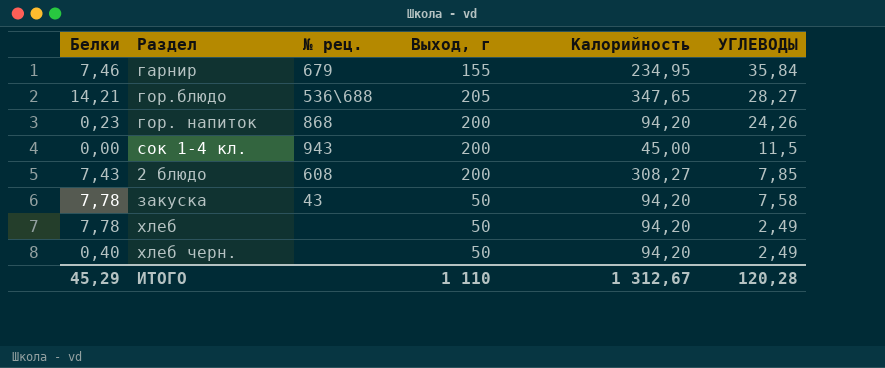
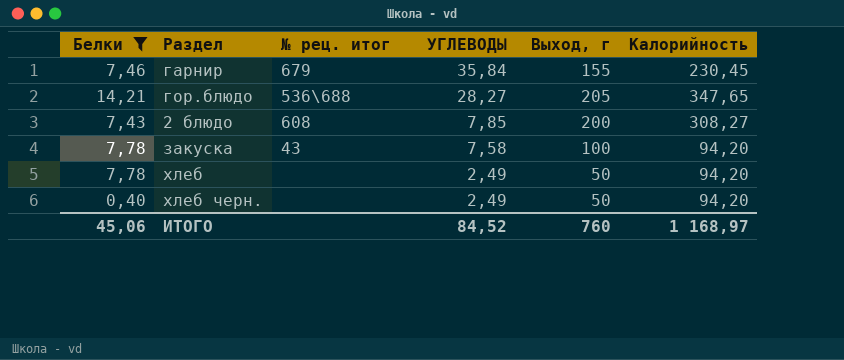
filter: none -> Белки >= 0,40
column name: № рец. -> № рец. итог
column УГЛЕВОДЫ | position: 6 -> 4
гарнир | Калорийность: 234,95 -> 230,45
закуска | Выход, г: 50 -> 100
ИТОГО | Белки: 45,29 -> 45,06
ИТОГО | УГЛЕВОДЫ: 120,28 -> 84,52
ИТОГО | Выход, г: 1 110 -> 760
ИТОГО | Калорийность: 1 312,67 -> 1 168,97

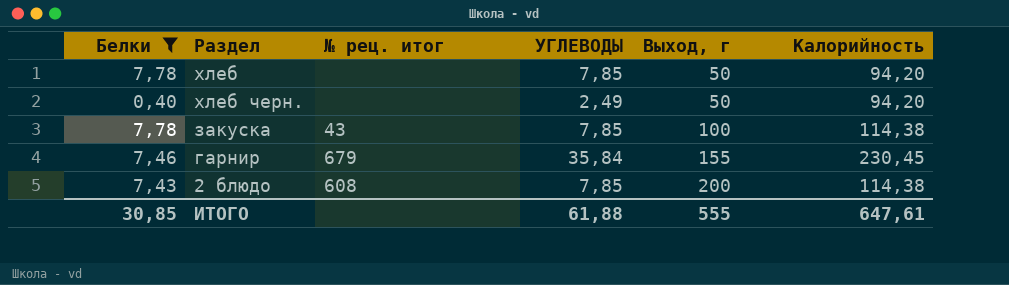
row order: УГЛЕВОДЫ descending -> Выход, г ascending
row гор.блюдо: 14,21 | 536\688 | 28,27 | 205 | 347,65 -> none
хлеб | УГЛЕВОДЫ: 2,49 -> 7,85
закуска | УГЛЕВОДЫ: 7,58 -> 7,85
закуска | Калорийность: 94,20 -> 114,38
2 блюдо | Калорийность: 308,27 -> 114,38
ИТОГО | Белки: 45,06 -> 30,85
ИТОГО | УГЛЕВОДЫ: 84,52 -> 61,88
ИТОГО | Выход, г: 760 -> 555
ИТОГО | Калорийность: 1 168,97 -> 647,61

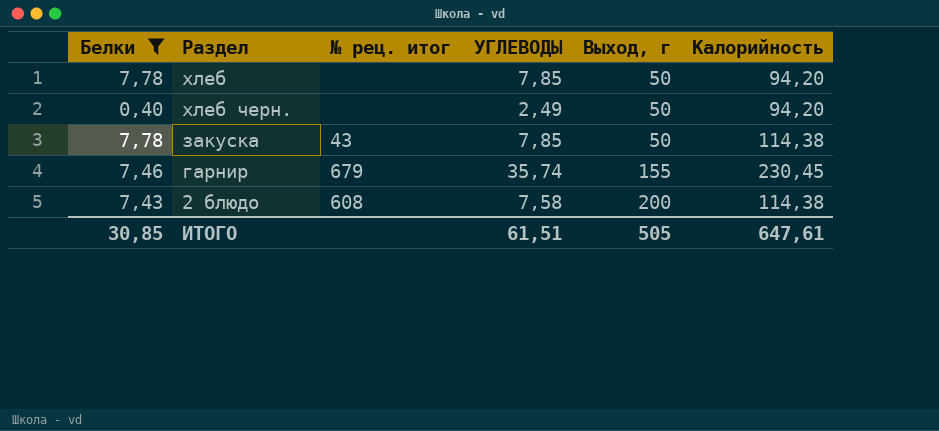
закуска | Выход, г: 100 -> 50
гарнир | УГЛЕВОДЫ: 35,84 -> 35,74
2 блюдо | УГЛЕВОДЫ: 7,85 -> 7,58
ИТОГО | УГЛЕВОДЫ: 61,88 -> 61,51
ИТОГО | Выход, г: 555 -> 505

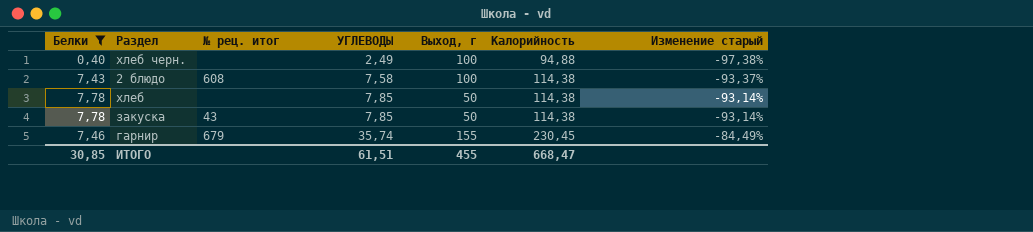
row order: Выход, г ascending -> УГЛЕВОДЫ ascending
column Изменение старый | formula: none -> ([УГЛЕВОДЫ] - [Калорийность]) / [Калорийность]
хлеб черн. | Выход, г: 50 -> 100
хлеб черн. | Калорийность: 94,20 -> 94,88
2 блюдо | Выход, г: 200 -> 100
хлеб | Калорийность: 94,20 -> 114,38
ИТОГО | Выход, г: 505 -> 455
ИТОГО | Калорийность: 647,61 -> 668,47

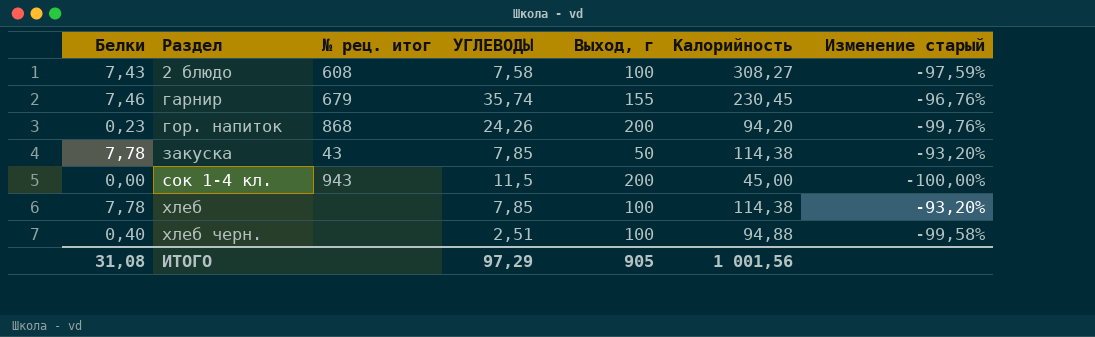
filter: Белки >= 0,40 -> none
row order: УГЛЕВОДЫ ascending -> Раздел ascending
column Изменение старый | formula: ([УГЛЕВОДЫ] - [Калорийность]) / [Калорийность] -> ([Белки] - [Калорийность]) / [Калорийность]
2 блюдо | Калорийность: 114,38 -> 308,27
хлеб | Выход, г: 50 -> 100
хлеб черн. | УГЛЕВОДЫ: 2,49 -> 2,51
ИТОГО | Белки: 30,85 -> 31,08
ИТОГО | УГЛЕВОДЫ: 61,51 -> 97,29
ИТОГО | Выход, г: 455 -> 905
ИТОГО | Калорийность: 668,47 -> 1 001,56

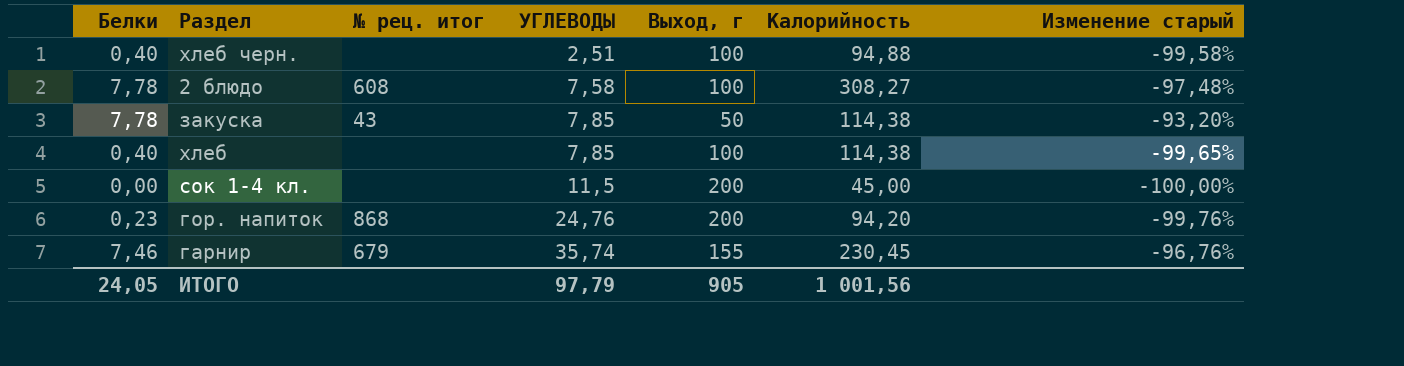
row order: Раздел ascending -> УГЛЕВОДЫ ascending
2 блюдо | Белки: 7,43 -> 7,78
2 блюдо | Изменение старый: -97,59% -> -97,48%
хлеб | Белки: 7,78 -> 0,40
хлеб | Изменение старый: -93,20% -> -99,65%
сок 1-4 кл. | № рец. итог: 943 -> none
гор. напиток | УГЛЕВОДЫ: 24,26 -> 24,76
ИТОГО | Белки: 31,08 -> 24,05
ИТОГО | УГЛЕВОДЫ: 97,29 -> 97,79

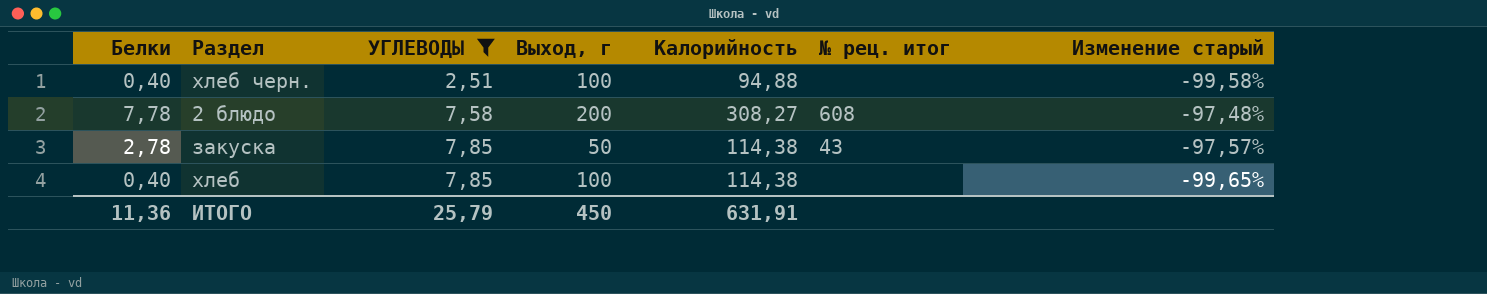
filter: none -> УГЛЕВОДЫ <= 7,85
column № рец. итог | position: 3 -> 6
2 блюдо | Выход, г: 100 -> 200
закуска | Белки: 7,78 -> 2,78
закуска | Изменение старый: -93,20% -> -97,57%
ИТОГО | Белки: 24,05 -> 11,36
ИТОГО | УГЛЕВОДЫ: 97,79 -> 25,79
ИТОГО | Выход, г: 905 -> 450
ИТОГО | Калорийность: 1 001,56 -> 631,91

